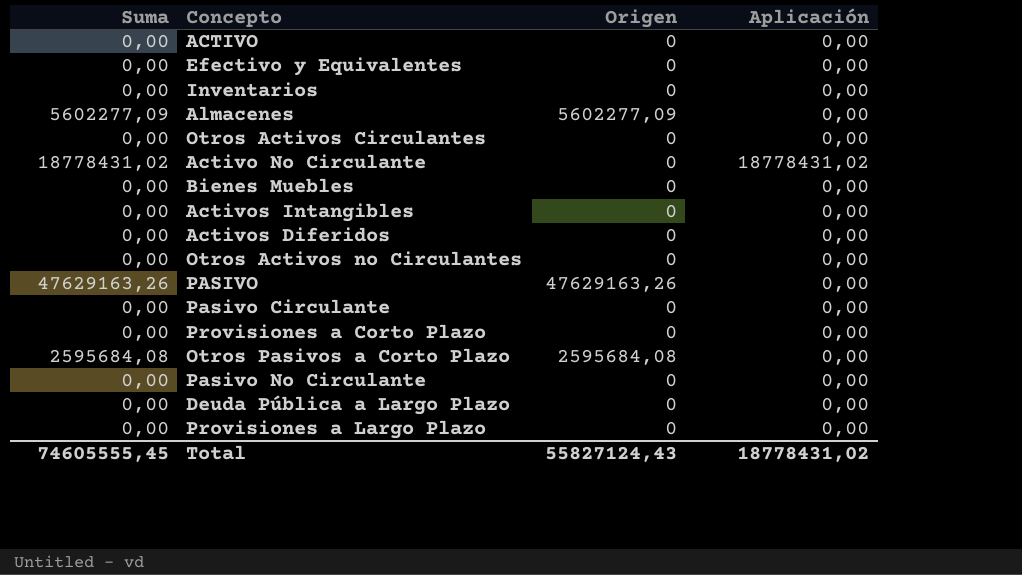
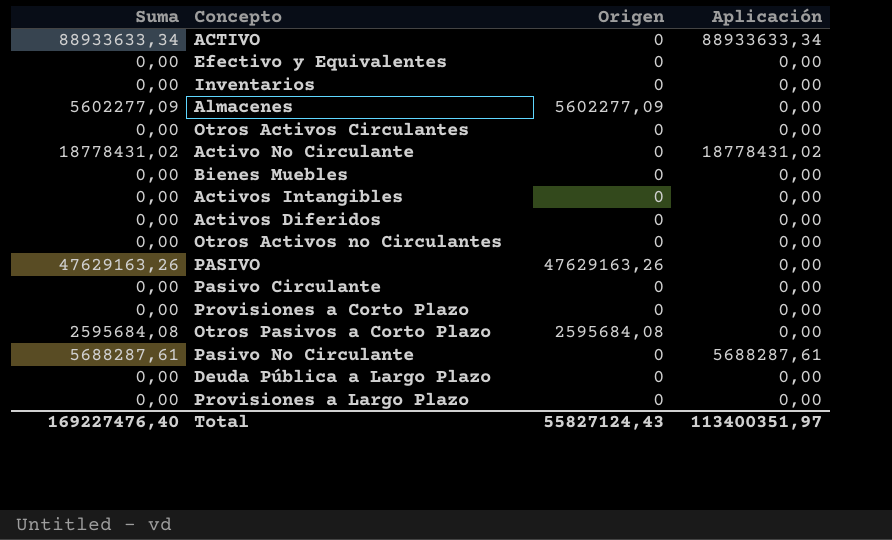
ACTIVO | Suma: 0,00 -> 88933633,34
ACTIVO | Aplicación: 0,00 -> 88933633,34
Pasivo No Circulante | Suma: 0,00 -> 5688287,61
Pasivo No Circulante | Aplicación: 0,00 -> 5688287,61
Total | Suma: 74605555,45 -> 169227476,40
Total | Aplicación: 18778431,02 -> 113400351,97

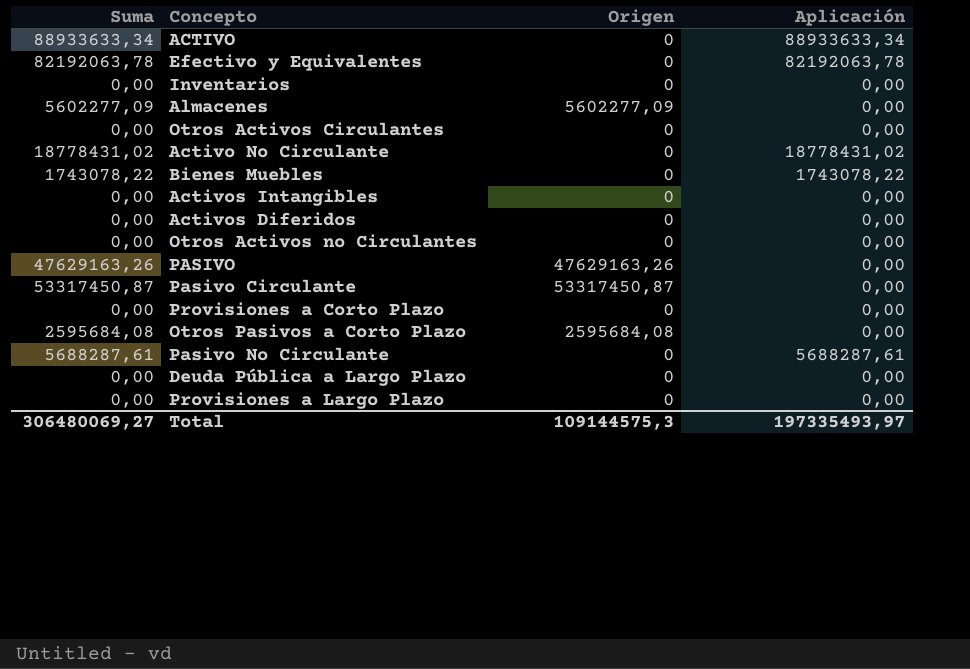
Efectivo y Equivalentes | Suma: 0,00 -> 82192063,78
Efectivo y Equivalentes | Aplicación: 0,00 -> 82192063,78
Bienes Muebles | Suma: 0,00 -> 1743078,22
Bienes Muebles | Aplicación: 0,00 -> 1743078,22
Pasivo Circulante | Suma: 0,00 -> 53317450,87
Pasivo Circulante | Origen: 0 -> 53317450,87
Total | Suma: 169227476,40 -> 306480069,27
Total | Origen: 55827124,43 -> 109144575,3
Total | Aplicación: 113400351,97 -> 197335493,97

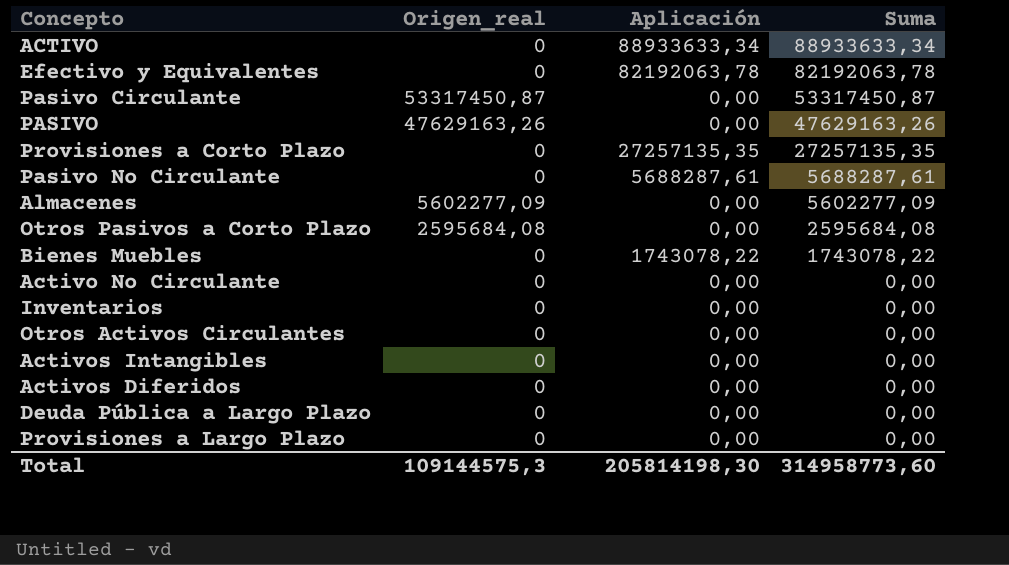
row order: none -> Suma descending
column name: Origen -> Origen_real
column Suma | position: 1 -> 4
row Otros Activos no Circulantes: 0,00 | 0 | 0,00 -> none
Provisiones a Corto Plazo | Aplicación: 0,00 -> 27257135,35
Provisiones a Corto Plazo | Suma: 0,00 -> 27257135,35
Activo No Circulante | Aplicación: 18778431,02 -> 0,00
Activo No Circulante | Suma: 18778431,02 -> 0,00
Total | Aplicación: 197335493,97 -> 205814198,30
Total | Suma: 306480069,27 -> 314958773,60

